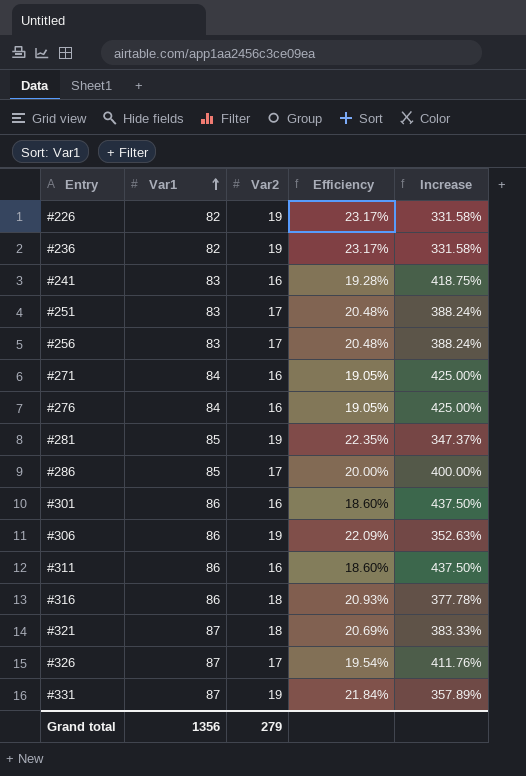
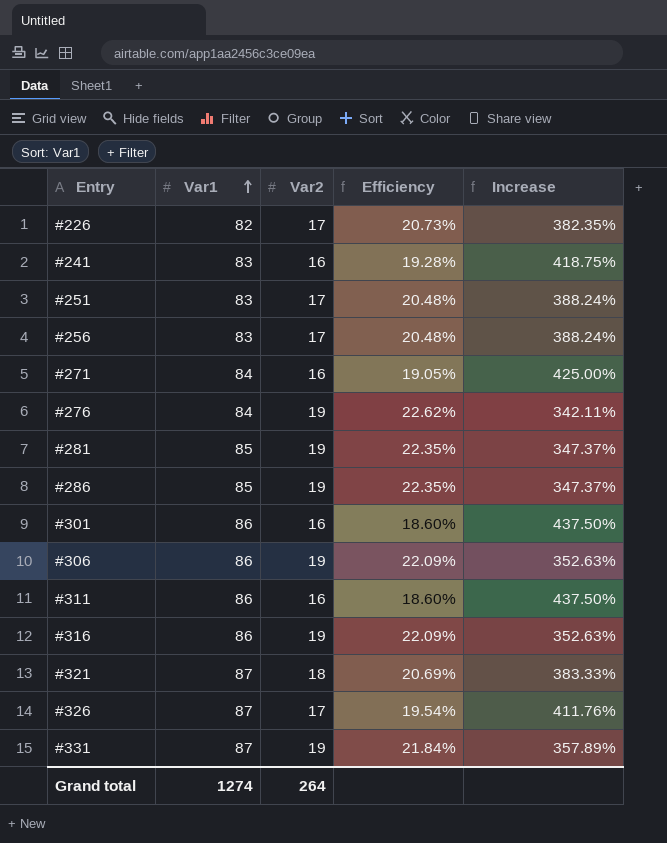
row #236: 82 | 19 | 23.17% | 331.58% -> none
#226 | Var2: 19 -> 17
#226 | Efficiency: 23.17% -> 20.73%
#226 | Increase: 331.58% -> 382.35%
#276 | Var2: 16 -> 19
#276 | Efficiency: 19.05% -> 22.62%
#276 | Increase: 425.00% -> 342.11%
#286 | Var2: 17 -> 19
#286 | Efficiency: 20.00% -> 22.35%
#286 | Increase: 400.00% -> 347.37%
#316 | Var2: 18 -> 19
#316 | Efficiency: 20.93% -> 22.09%
#316 | Increase: 377.78% -> 352.63%
Grand total | Var1: 1356 -> 1274
Grand total | Var2: 279 -> 264

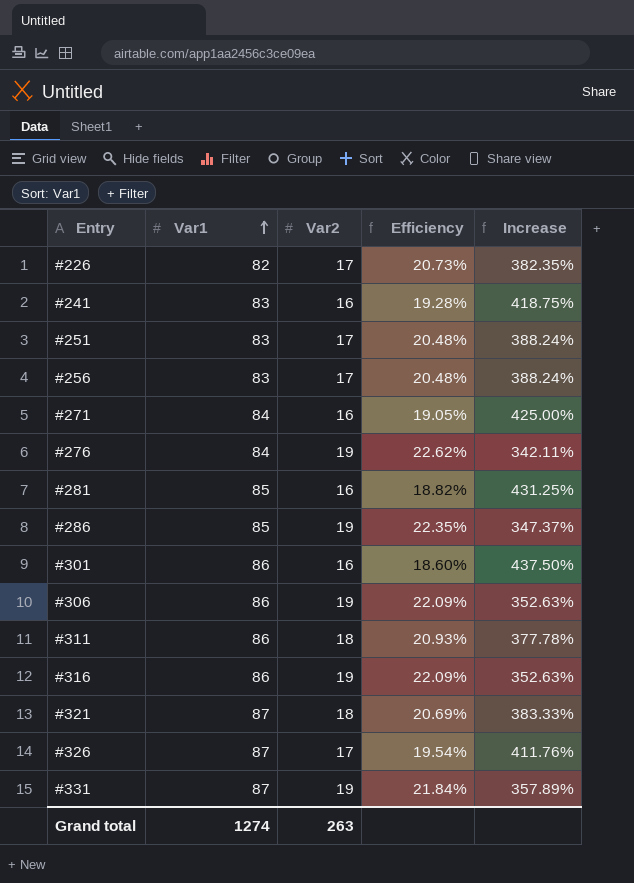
#281 | Var2: 19 -> 16
#281 | Efficiency: 22.35% -> 18.82%
#281 | Increase: 347.37% -> 431.25%
#311 | Var2: 16 -> 18
#311 | Efficiency: 18.60% -> 20.93%
#311 | Increase: 437.50% -> 377.78%
Grand total | Var2: 264 -> 263

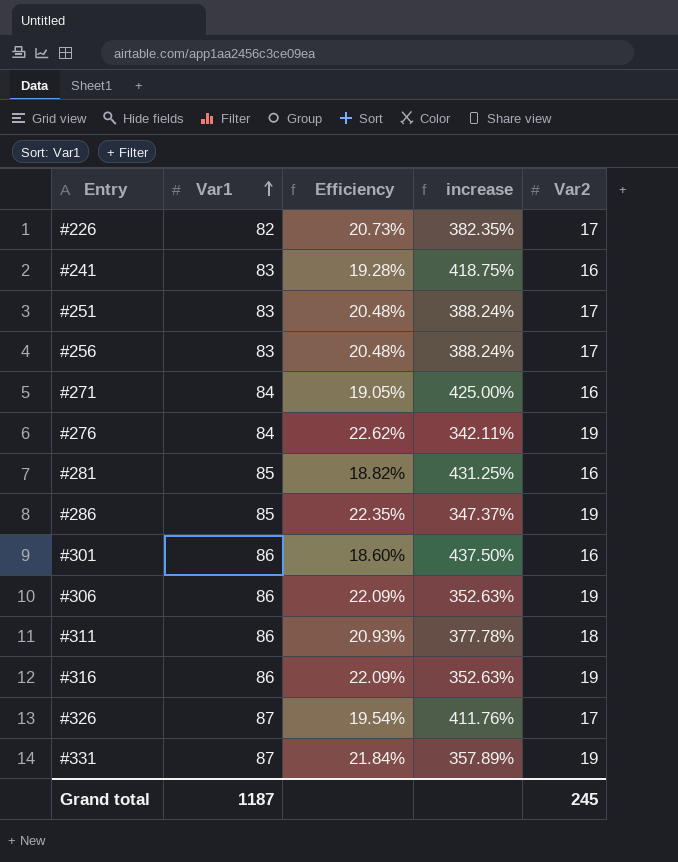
column name: Increase -> increase
column Var2 | position: 3 -> 5
row #321: 87 | 18 | 20.69% | 383.33% -> none
Grand total | Var1: 1274 -> 1187
Grand total | Var2: 263 -> 245

